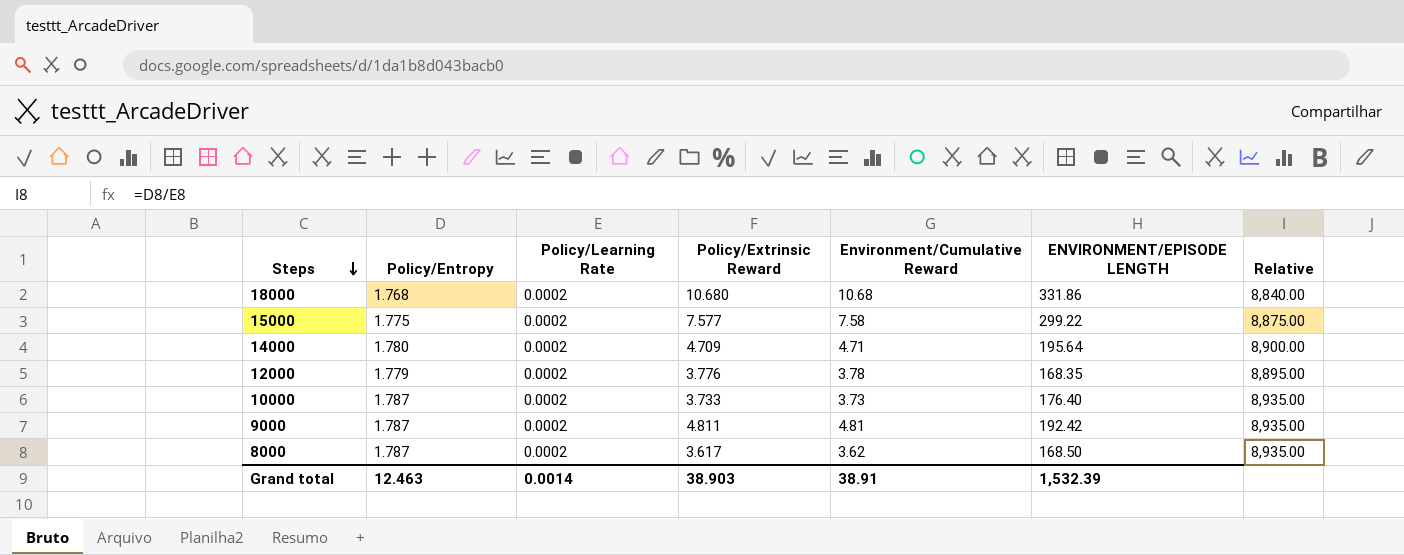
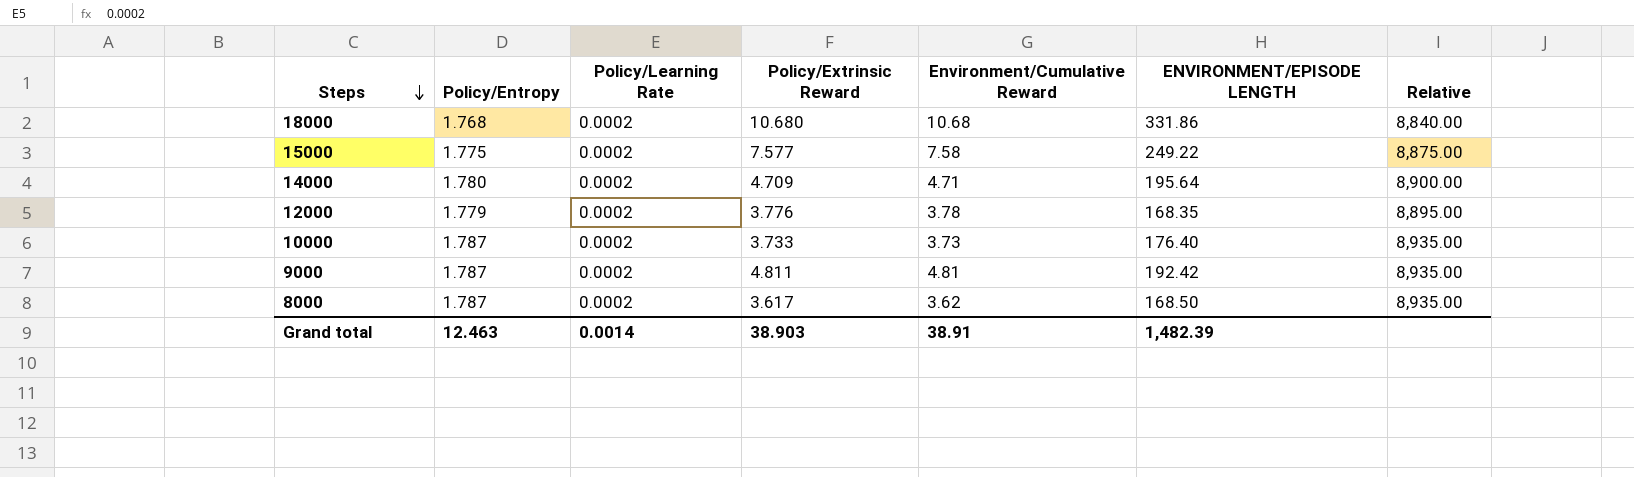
15000 | ENVIRONMENT/EPISODE LENGTH: 299.22 -> 249.22
Grand total | ENVIRONMENT/EPISODE LENGTH: 1,532.39 -> 1,482.39

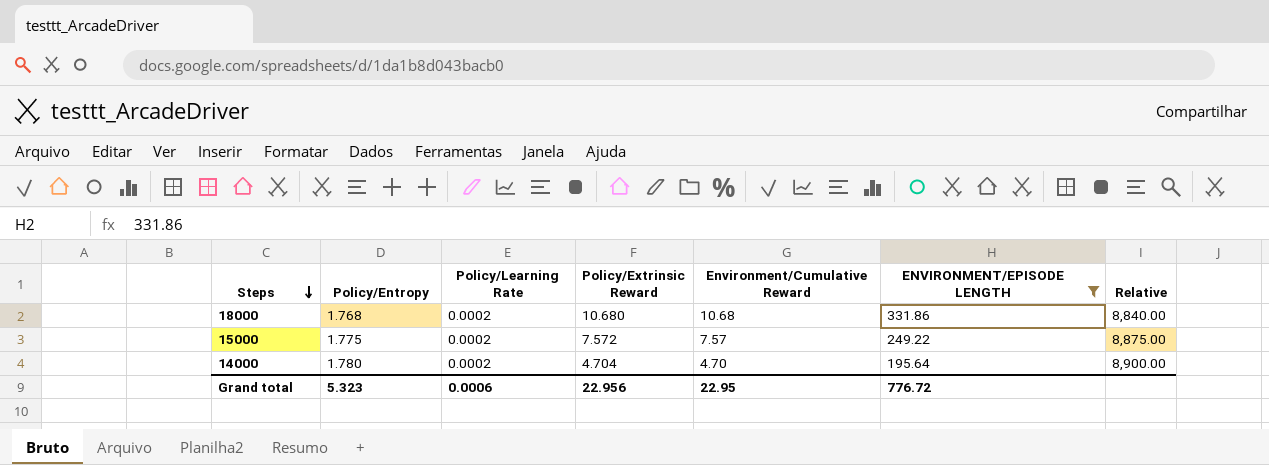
filter: none -> ENVIRONMENT/EPISODE LENGTH >= 195.64
15000 | Policy/Extrinsic Reward: 7.577 -> 7.572
15000 | Environment/Cumulative Reward: 7.58 -> 7.57
14000 | Policy/Extrinsic Reward: 4.709 -> 4.704
14000 | Environment/Cumulative Reward: 4.71 -> 4.70
Grand total | Policy/Entropy: 12.463 -> 5.323
Grand total | Policy/Learning Rate: 0.0014 -> 0.0006
Grand total | Policy/Extrinsic Reward: 38.903 -> 22.956
Grand total | Environment/Cumulative Reward: 38.91 -> 22.95
Grand total | ENVIRONMENT/EPISODE LENGTH: 1,482.39 -> 776.72

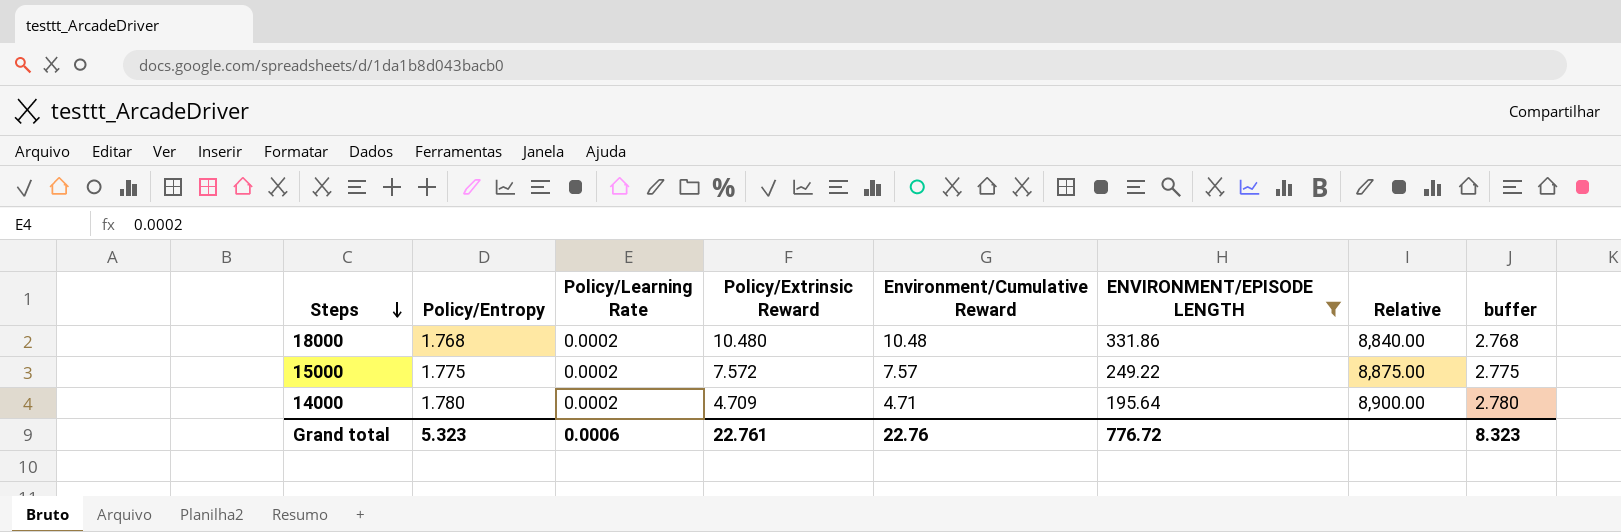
column buffer | formula: none -> [Policy/Entropy] + 1
18000 | Policy/Extrinsic Reward: 10.680 -> 10.480
18000 | Environment/Cumulative Reward: 10.68 -> 10.48
14000 | Policy/Extrinsic Reward: 4.704 -> 4.709
14000 | Environment/Cumulative Reward: 4.70 -> 4.71
Grand total | Policy/Extrinsic Reward: 22.956 -> 22.761
Grand total | Environment/Cumulative Reward: 22.95 -> 22.76

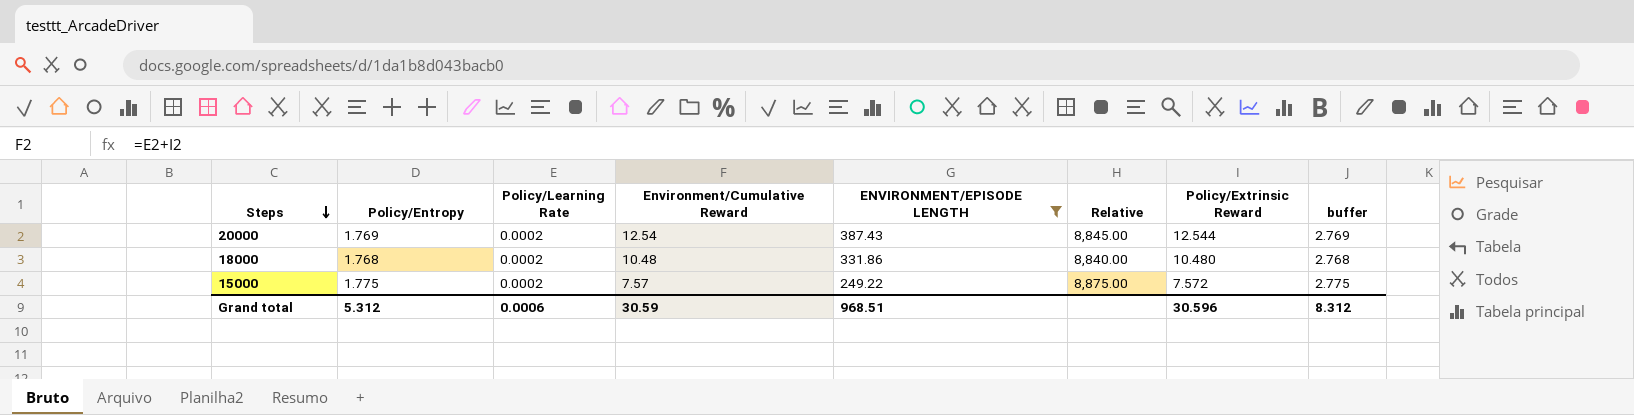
column Policy/Extrinsic Reward | position: 4 -> 7
row 14000: 1.780 | 0.0002 | 4.709 | 4.71 | 195.64 | 8,900.00 | 2.780 -> none
row 20000: none -> 1.769 | 0.0002 | 12.54 | 387.43 | 8,845.00 | 12.544 | 2.769
Grand total | Policy/Entropy: 5.323 -> 5.312
Grand total | Environment/Cumulative Reward: 22.76 -> 30.59
Grand total | ENVIRONMENT/EPISODE LENGTH: 776.72 -> 968.51
Grand total | Policy/Extrinsic Reward: 22.761 -> 30.596
Grand total | buffer: 8.323 -> 8.312

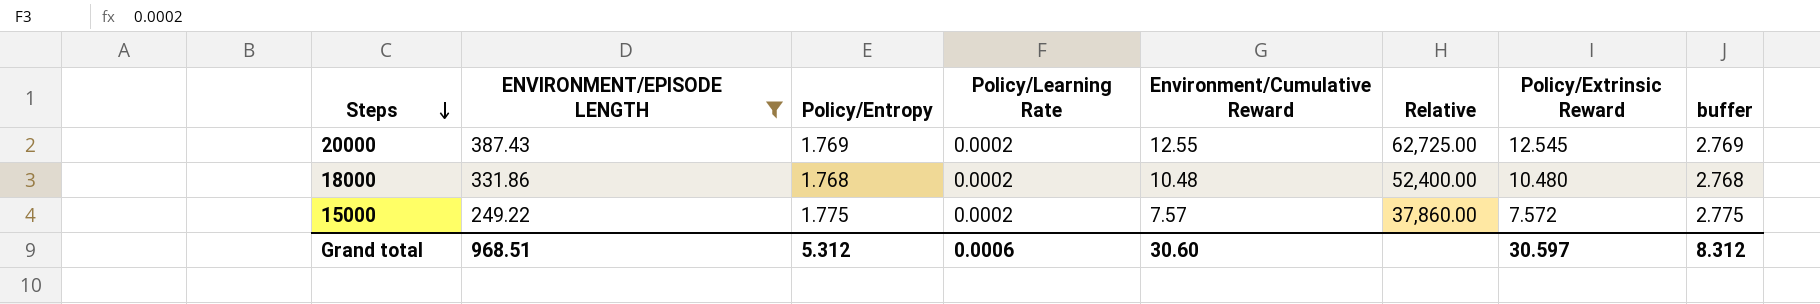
column ENVIRONMENT/EPISODE LENGTH | position: 5 -> 2
column Relative | formula: [Policy/Entropy] / [Policy/Learning Rate] -> [Policy/Extrinsic Reward] / [Policy/Learning Rate]
20000 | Environment/Cumulative Reward: 12.54 -> 12.55
20000 | Policy/Extrinsic Reward: 12.544 -> 12.545
Grand total | Environment/Cumulative Reward: 30.59 -> 30.60
Grand total | Policy/Extrinsic Reward: 30.596 -> 30.597

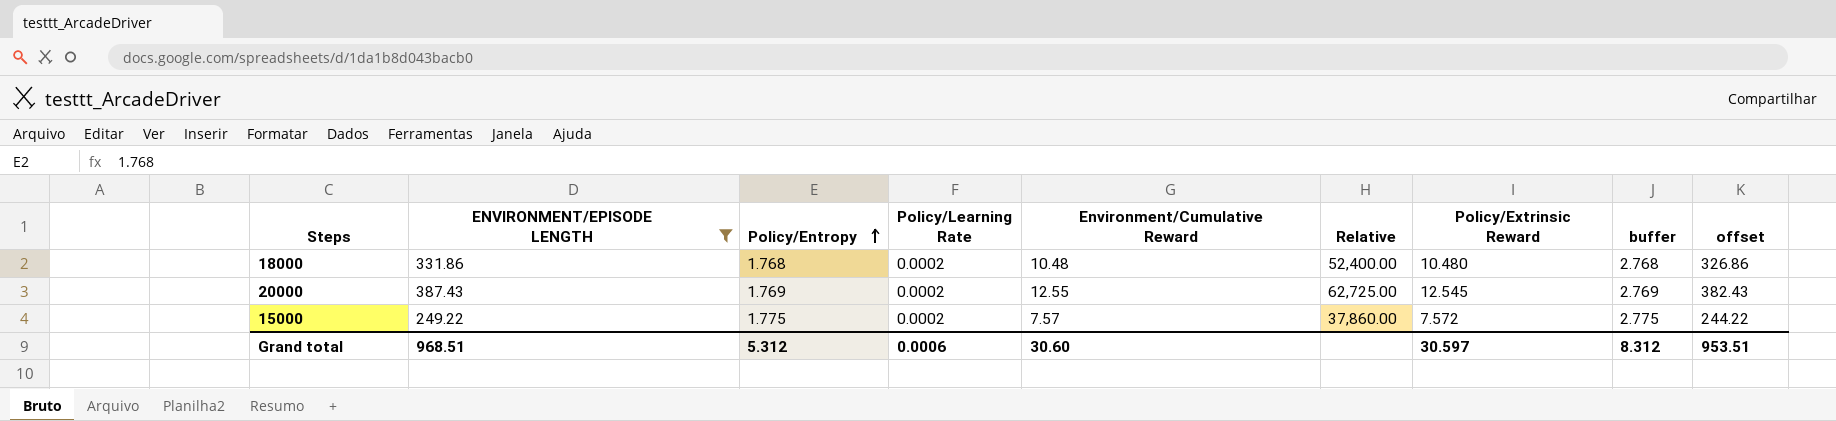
row order: Steps descending -> Policy/Entropy ascending
column offset | formula: none -> [ENVIRONMENT/EPISODE LENGTH] - 5

